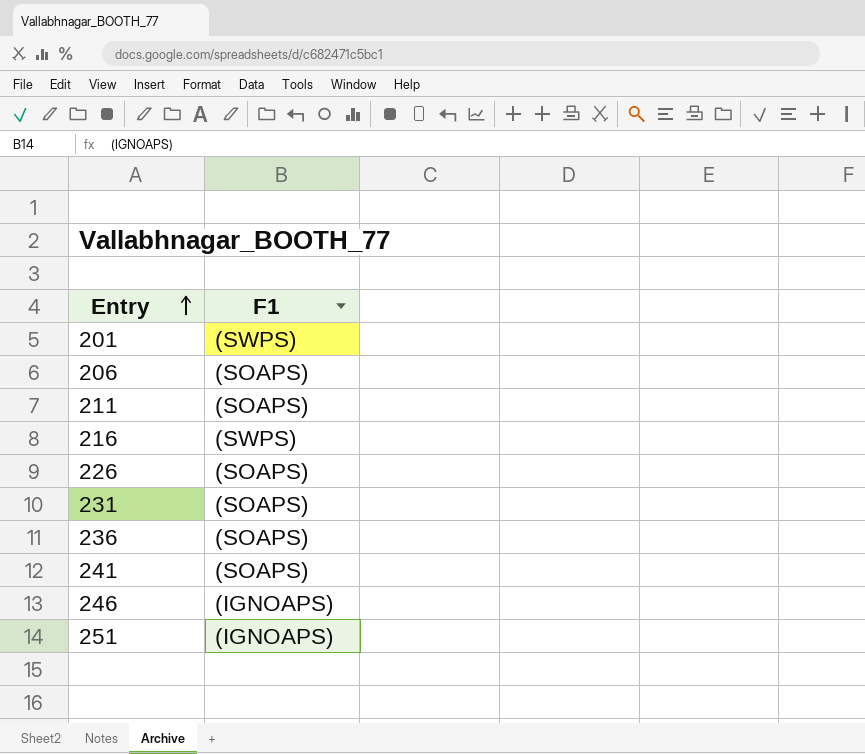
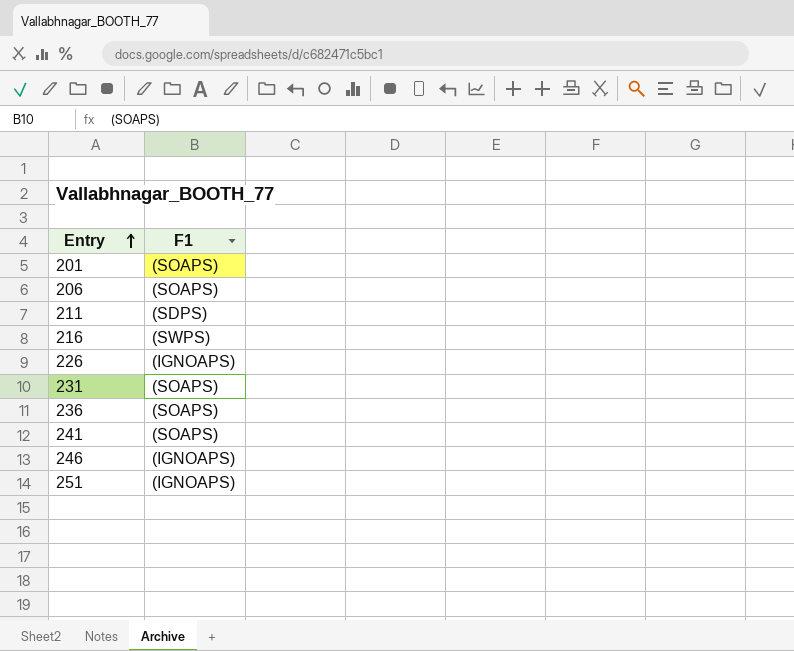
201 | F1: (SWPS) -> (SOAPS)
211 | F1: (SOAPS) -> (SDPS)
226 | F1: (SOAPS) -> (IGNOAPS)

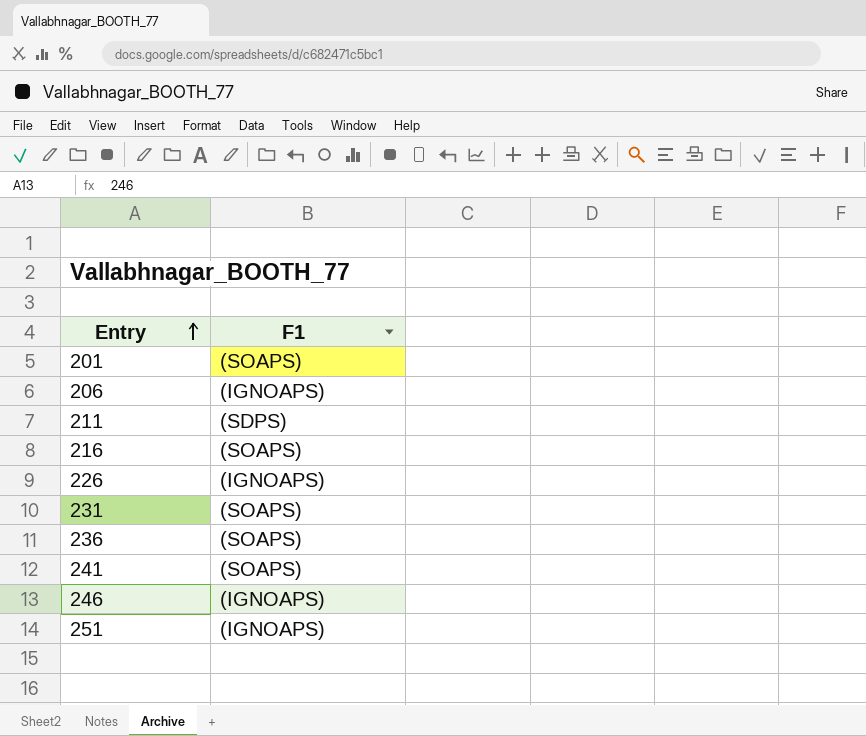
206 | F1: (SOAPS) -> (IGNOAPS)
216 | F1: (SWPS) -> (SOAPS)

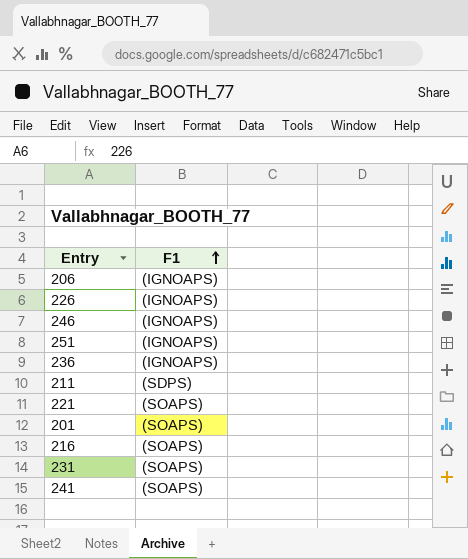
row order: Entry ascending -> F1 ascending
236 | F1: (SOAPS) -> (IGNOAPS)
row 221: none -> (SOAPS)

